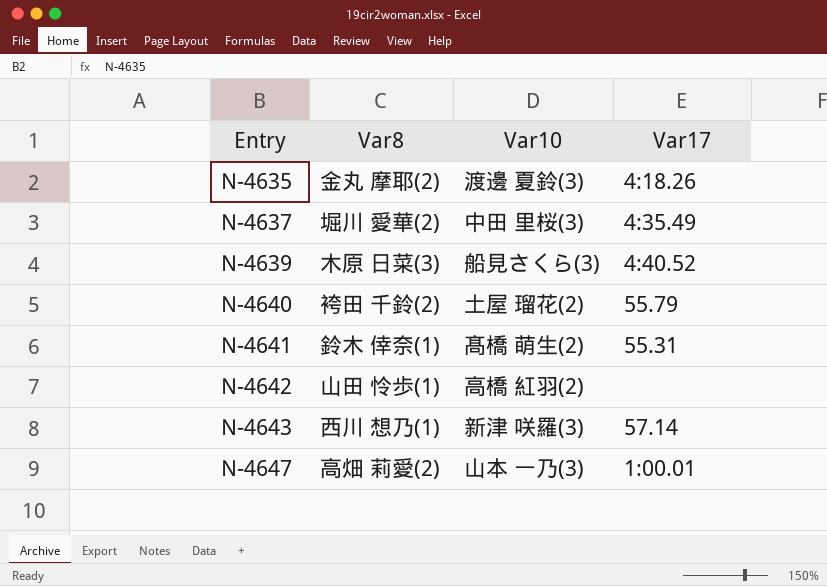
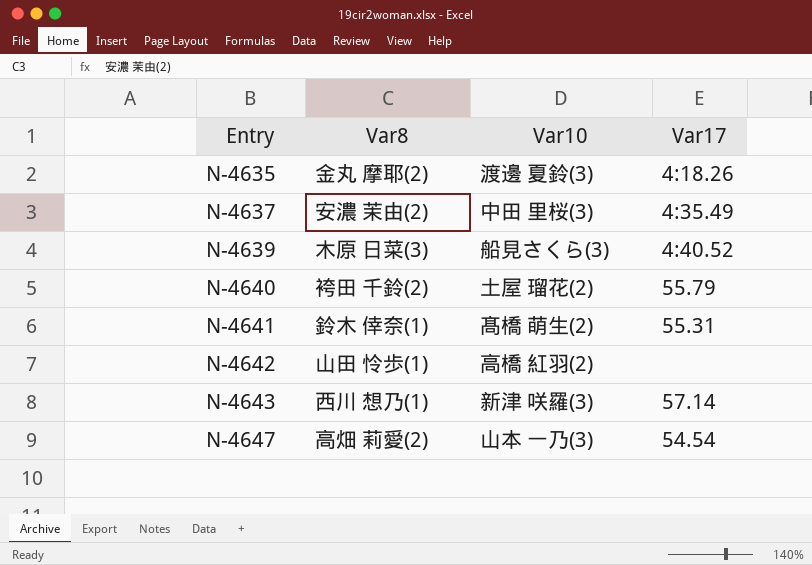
N-4637 | Var8: 堀川 愛華(2) -> 安濃 茉由(2)
N-4647 | Var17: 1:00.01 -> 54.54

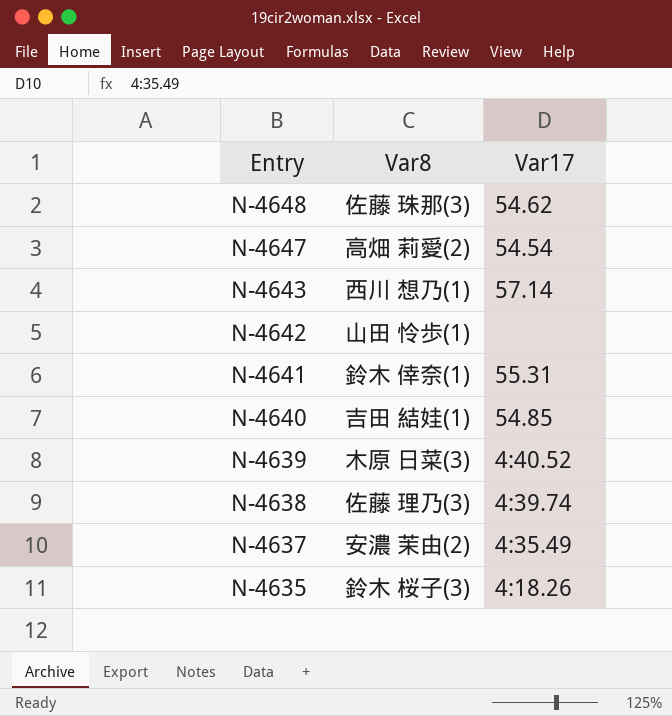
row order: Entry ascending -> Entry descending
column Var10 | position: 3 -> none
row N-4648: none -> 佐藤 珠那(3) | 54.62
N-4640 | Var8: 袴田 千鈴(2) -> 吉田 結娃(1)
N-4640 | Var17: 55.79 -> 54.85
row N-4638: none -> 佐藤 理乃(3) | 4:39.74
N-4635 | Var8: 金丸 摩耶(2) -> 鈴木 桜子(3)

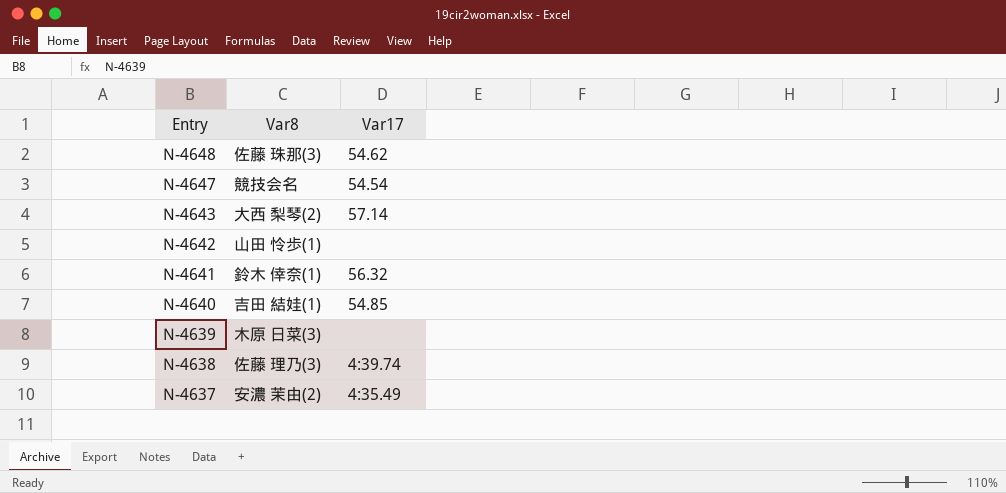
row N-4635: 鈴木 桜子(3) | 4:18.26 -> none
N-4647 | Var8: 高畑 莉愛(2) -> 競技会名
N-4643 | Var8: 西川 想乃(1) -> 大西 梨琴(2)
N-4641 | Var17: 55.31 -> 56.32
N-4639 | Var17: 4:40.52 -> none

